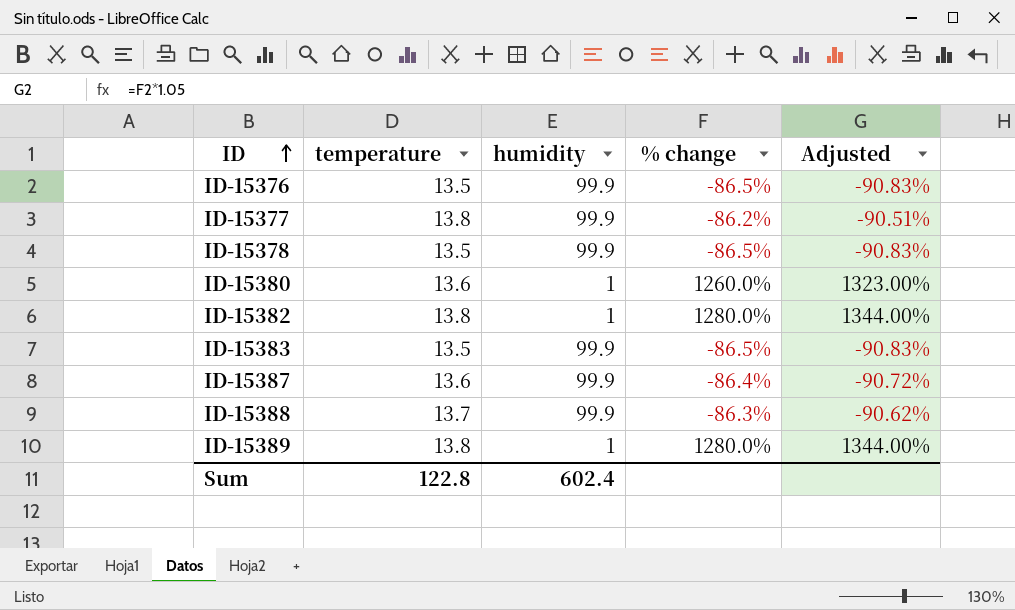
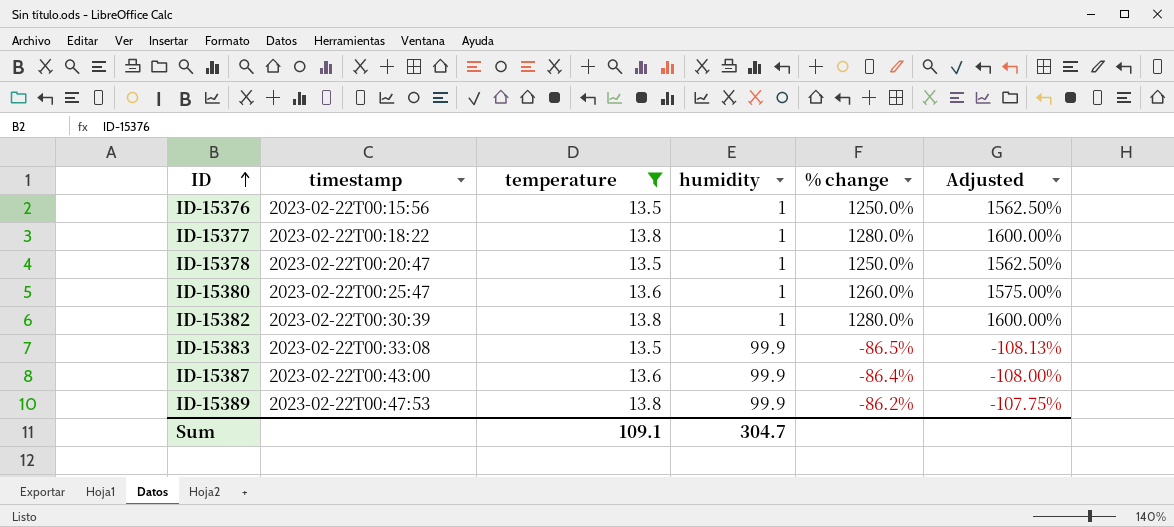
filter: none -> temperature != 13.7
column timestamp | position: none -> 2
column Adjusted | formula: [% change] * 1.05 -> [% change] * 1.25
ID-15376 | humidity: 99.9 -> 1
ID-15376 | % change: -86.5% -> 1250.0%
ID-15377 | humidity: 99.9 -> 1
ID-15377 | % change: -86.2% -> 1280.0%
ID-15378 | humidity: 99.9 -> 1
ID-15378 | % change: -86.5% -> 1250.0%
ID-15389 | humidity: 1 -> 99.9
ID-15389 | % change: 1280.0% -> -86.2%
Sum | temperature: 122.8 -> 109.1
Sum | humidity: 602.4 -> 304.7

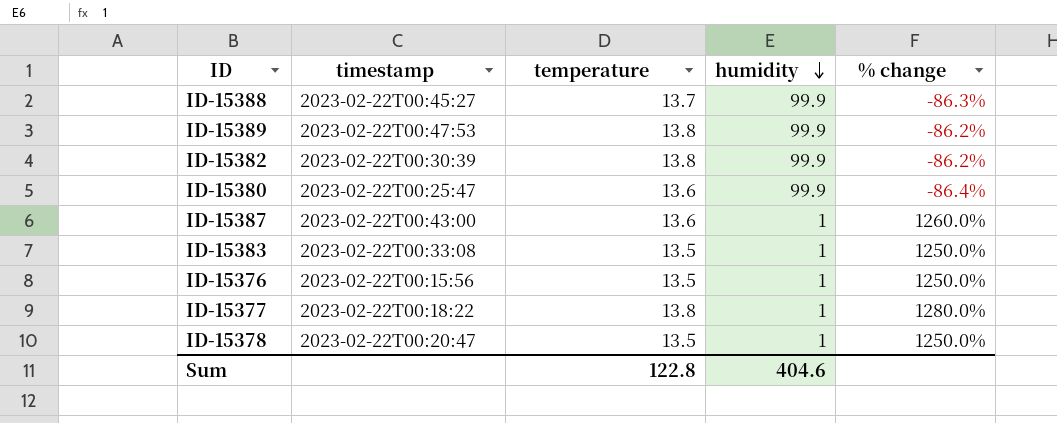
filter: temperature != 13.7 -> none
row order: ID ascending -> humidity descending
column Adjusted | formula: [% change] * 1.25 -> none
ID-15382 | humidity: 1 -> 99.9
ID-15382 | % change: 1280.0% -> -86.2%
ID-15380 | humidity: 1 -> 99.9
ID-15380 | % change: 1260.0% -> -86.4%
ID-15387 | humidity: 99.9 -> 1
ID-15387 | % change: -86.4% -> 1260.0%
ID-15383 | humidity: 99.9 -> 1
ID-15383 | % change: -86.5% -> 1250.0%
Sum | temperature: 109.1 -> 122.8
Sum | humidity: 304.7 -> 404.6

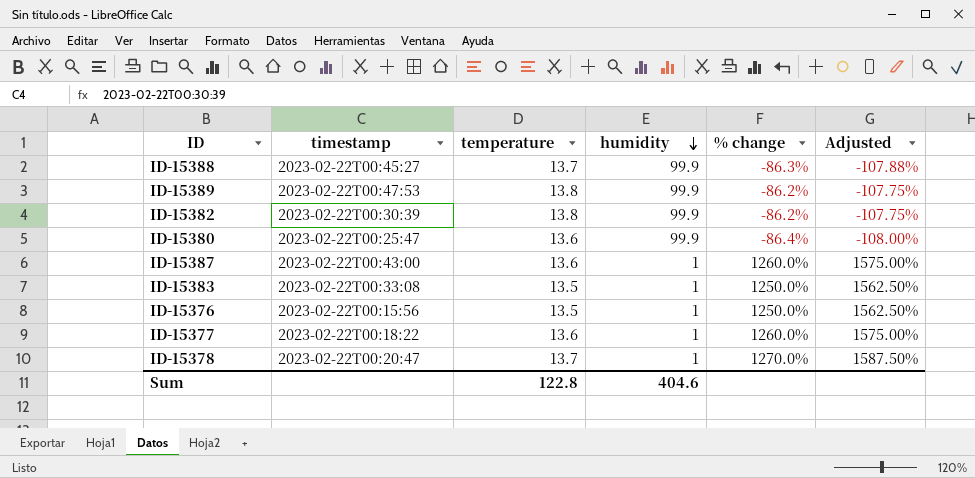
column Adjusted | formula: none -> [% change] * 1.25
ID-15377 | temperature: 13.8 -> 13.6
ID-15377 | % change: 1280.0% -> 1260.0%
ID-15378 | temperature: 13.5 -> 13.7
ID-15378 | % change: 1250.0% -> 1270.0%

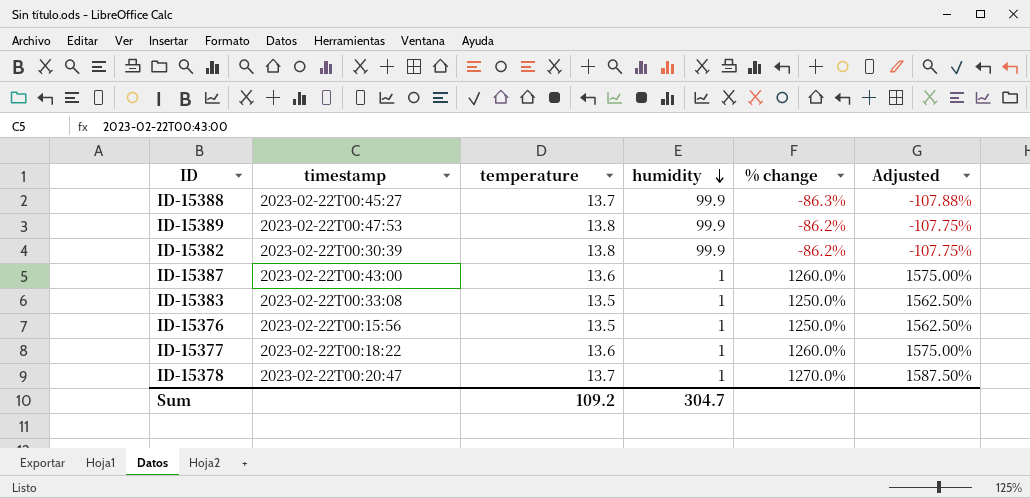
row ID-15380: 2023-02-22T00:25:47 | 13.6 | 99.9 | -86.4% | -108.00% -> none
Sum | temperature: 122.8 -> 109.2
Sum | humidity: 404.6 -> 304.7

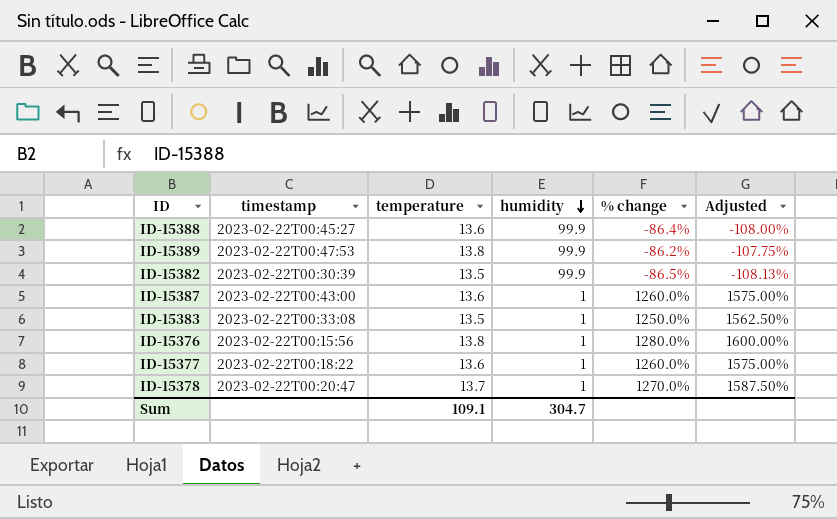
ID-15388 | temperature: 13.7 -> 13.6
ID-15388 | % change: -86.3% -> -86.4%
ID-15388 | Adjusted: -107.88% -> -108.00%
ID-15382 | temperature: 13.8 -> 13.5
ID-15382 | % change: -86.2% -> -86.5%
ID-15382 | Adjusted: -107.75% -> -108.13%
ID-15376 | temperature: 13.5 -> 13.8
ID-15376 | % change: 1250.0% -> 1280.0%
ID-15376 | Adjusted: 1562.50% -> 1600.00%
Sum | temperature: 109.2 -> 109.1

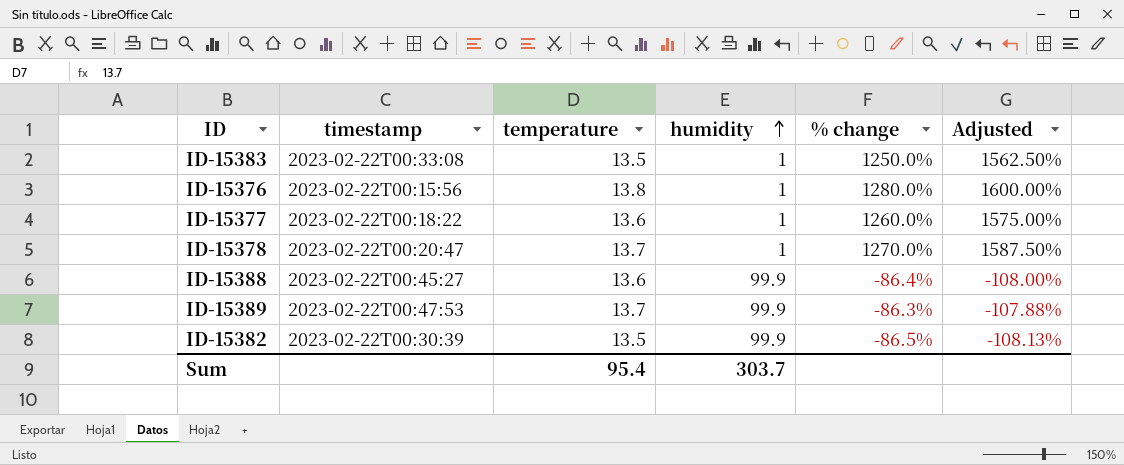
row order: humidity descending -> humidity ascending
row ID-15387: 2023-02-22T00:43:00 | 13.6 | 1 | 1260.0% | 1575.00% -> none
ID-15389 | temperature: 13.8 -> 13.7
ID-15389 | % change: -86.2% -> -86.3%
ID-15389 | Adjusted: -107.75% -> -107.88%
Sum | temperature: 109.1 -> 95.4
Sum | humidity: 304.7 -> 303.7

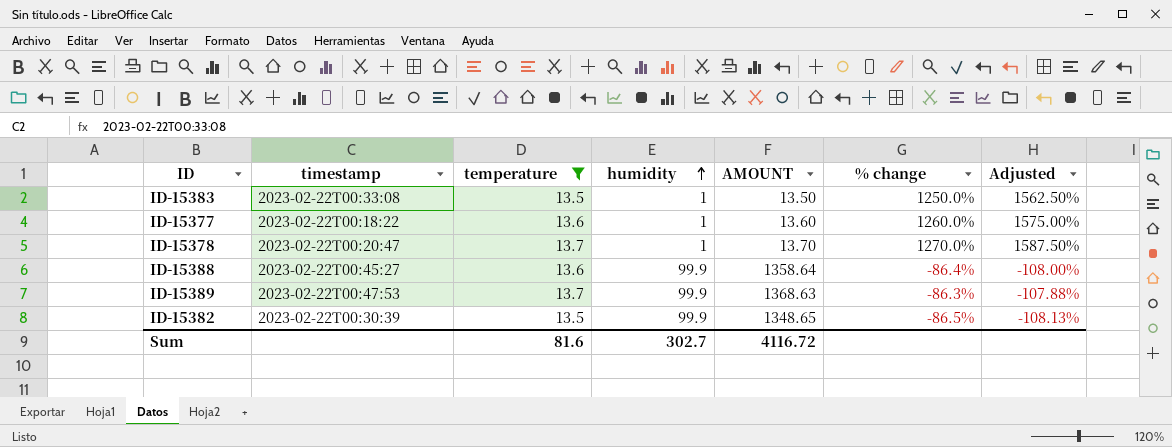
filter: none -> temperature != 13.8
column AMOUNT | formula: none -> [temperature] * [humidity]
Sum | temperature: 95.4 -> 81.6
Sum | humidity: 303.7 -> 302.7

